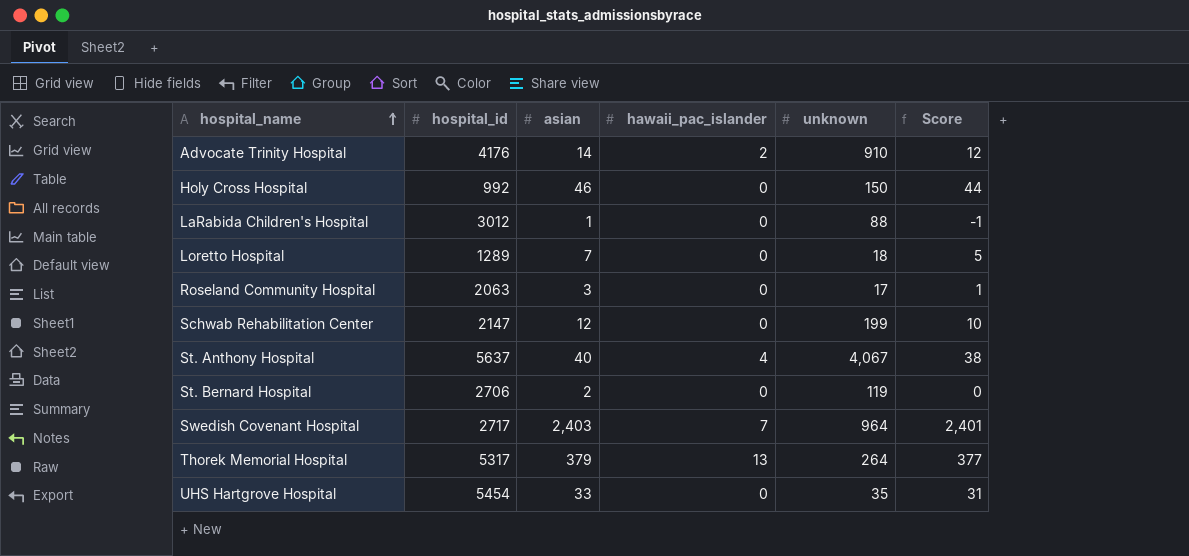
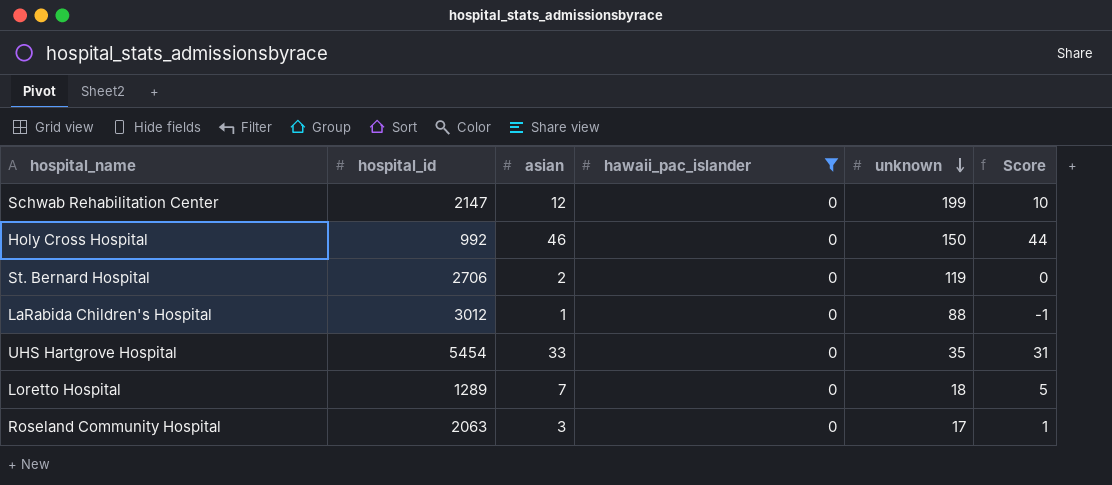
filter: none -> hawaii_pac_islander = 0
row order: hospital_name ascending -> unknown descending

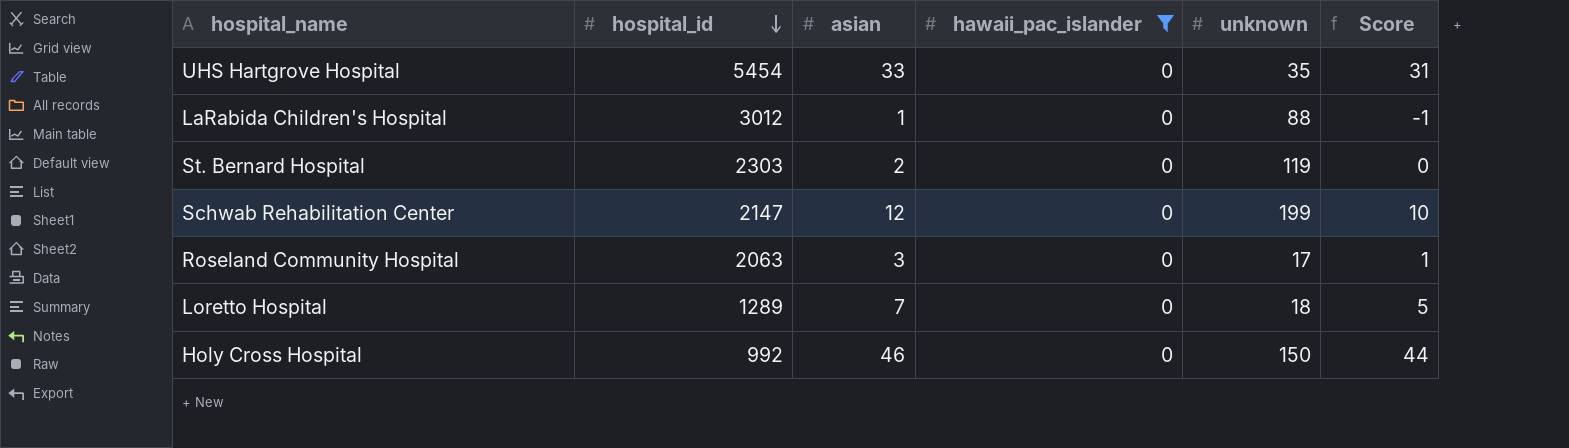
row order: unknown descending -> hospital_id descending
St. Bernard Hospital | hospital_id: 2706 -> 2303

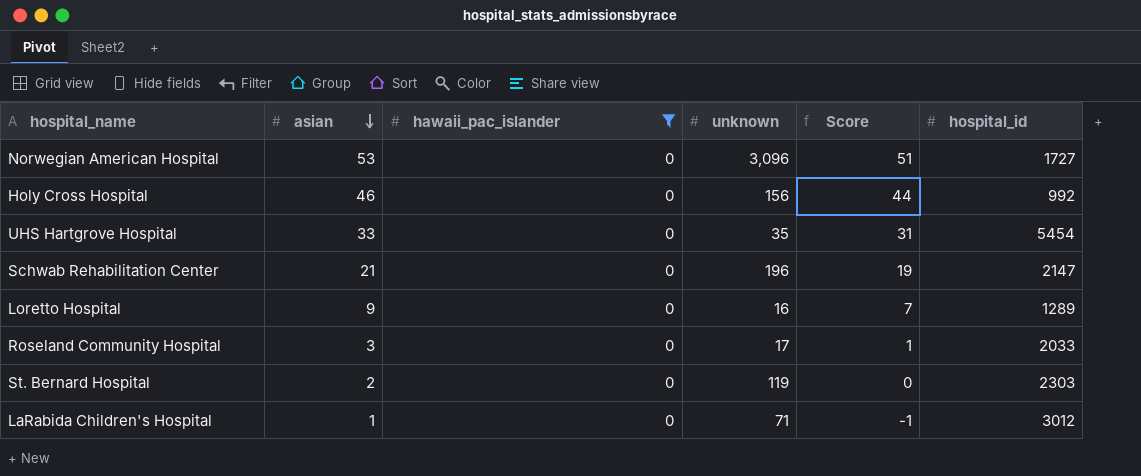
row order: hospital_id descending -> asian descending
column hospital_id | position: 2 -> 6
row Norwegian American Hospital: none -> 53 | 0 | 3,096 | 51 | 1727
Holy Cross Hospital | unknown: 150 -> 156
Schwab Rehabilitation Center | asian: 12 -> 21
Schwab Rehabilitation Center | unknown: 199 -> 196
Schwab Rehabilitation Center | Score: 10 -> 19
Loretto Hospital | asian: 7 -> 9
Loretto Hospital | unknown: 18 -> 16
Loretto Hospital | Score: 5 -> 7
Roseland Community Hospital | hospital_id: 2063 -> 2033
LaRabida Children's Hospital | unknown: 88 -> 71

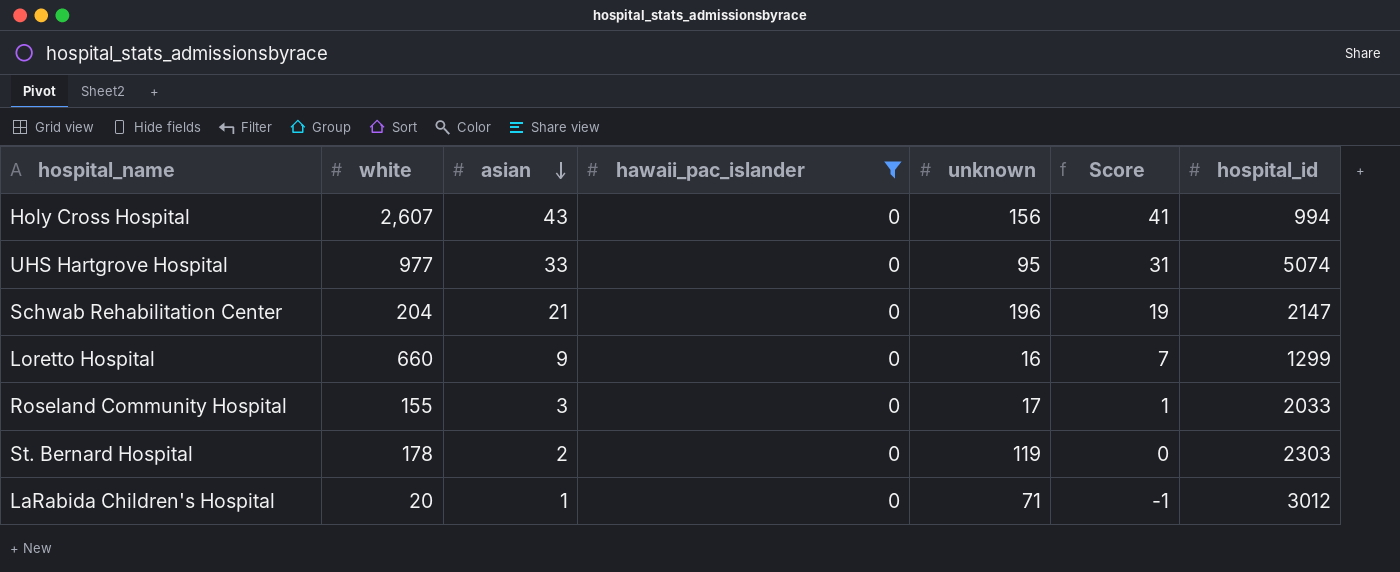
column white | position: none -> 2
row Norwegian American Hospital: 53 | 0 | 3,096 | 51 | 1727 -> none
Holy Cross Hospital | asian: 46 -> 43
Holy Cross Hospital | Score: 44 -> 41
Holy Cross Hospital | hospital_id: 992 -> 994
UHS Hartgrove Hospital | unknown: 35 -> 95
UHS Hartgrove Hospital | hospital_id: 5454 -> 5074
Loretto Hospital | hospital_id: 1289 -> 1299

